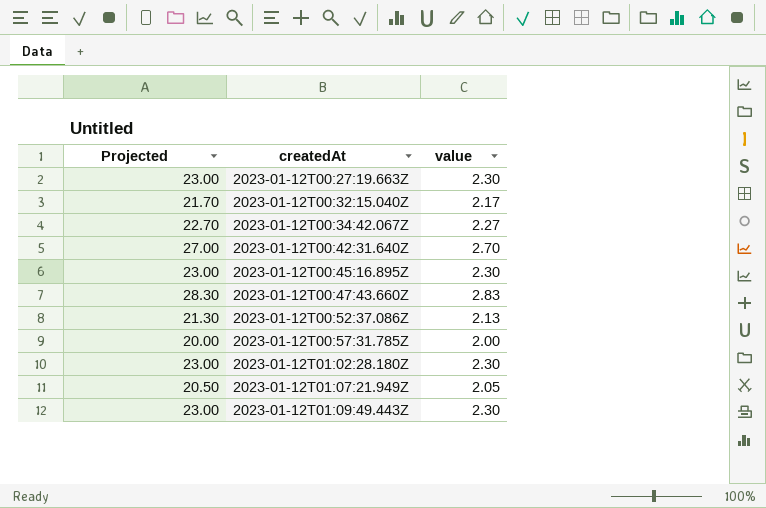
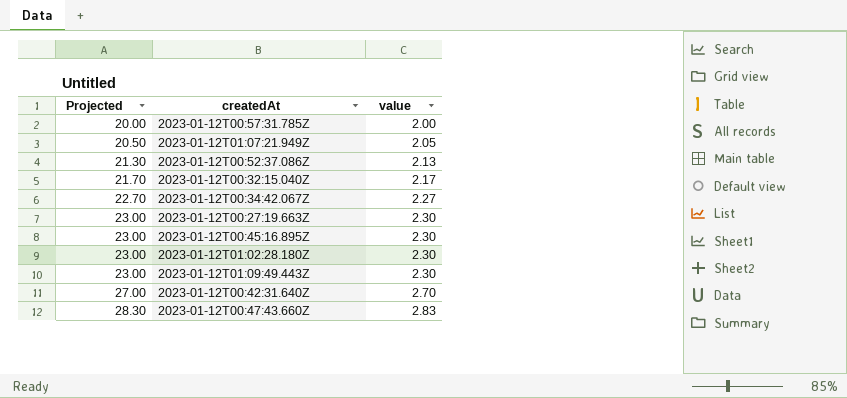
row order: createdAt ascending -> Projected ascending

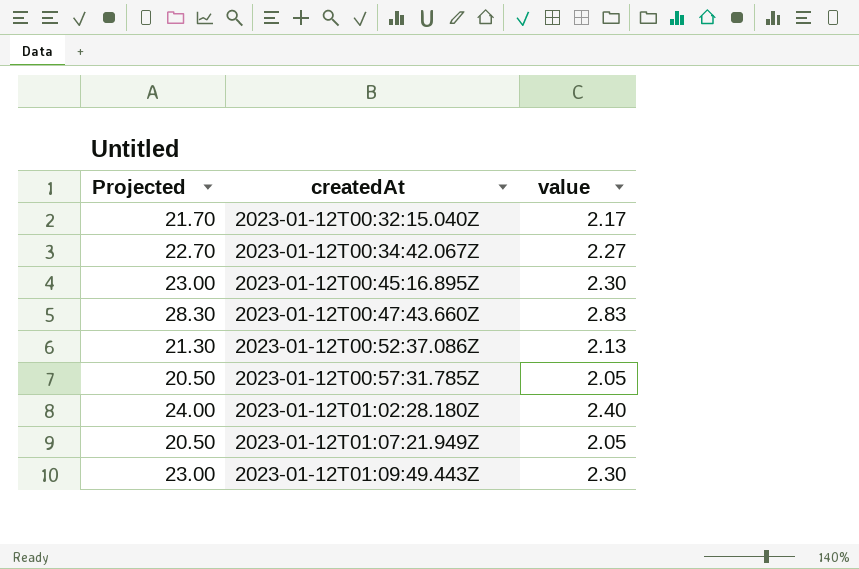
row order: Projected ascending -> createdAt ascending
row 2023-01-12T00:27:19.663Z: 23.00 | 2.30 -> none
row 2023-01-12T00:42:31.640Z: 27.00 | 2.70 -> none
2023-01-12T00:57:31.785Z | Projected: 20.00 -> 20.50
2023-01-12T00:57:31.785Z | value: 2.00 -> 2.05
2023-01-12T01:02:28.180Z | Projected: 23.00 -> 24.00
2023-01-12T01:02:28.180Z | value: 2.30 -> 2.40

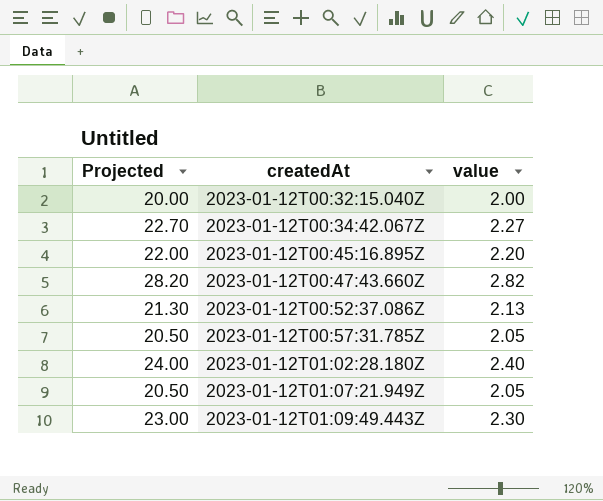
2023-01-12T00:32:15.040Z | Projected: 21.70 -> 20.00
2023-01-12T00:32:15.040Z | value: 2.17 -> 2.00
2023-01-12T00:45:16.895Z | Projected: 23.00 -> 22.00
2023-01-12T00:45:16.895Z | value: 2.30 -> 2.20
2023-01-12T00:47:43.660Z | Projected: 28.30 -> 28.20
2023-01-12T00:47:43.660Z | value: 2.83 -> 2.82

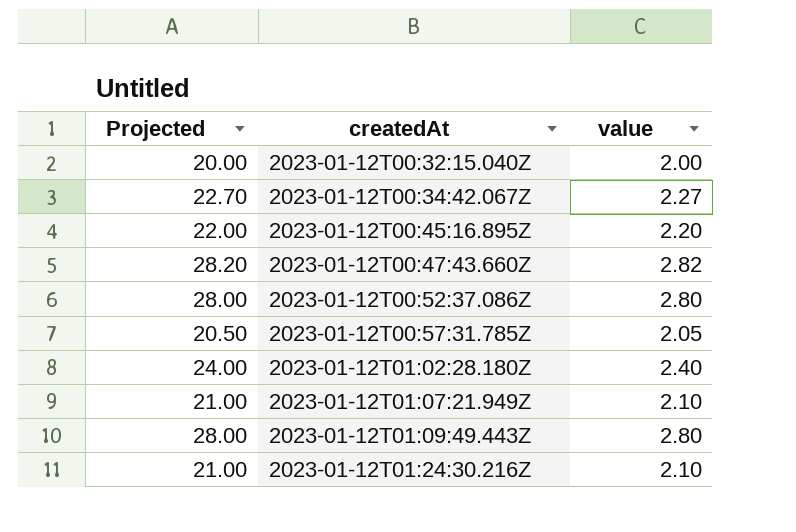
2023-01-12T00:52:37.086Z | Projected: 21.30 -> 28.00
2023-01-12T00:52:37.086Z | value: 2.13 -> 2.80
2023-01-12T01:07:21.949Z | Projected: 20.50 -> 21.00
2023-01-12T01:07:21.949Z | value: 2.05 -> 2.10
2023-01-12T01:09:49.443Z | Projected: 23.00 -> 28.00
2023-01-12T01:09:49.443Z | value: 2.30 -> 2.80
row 2023-01-12T01:24:30.216Z: none -> 21.00 | 2.10

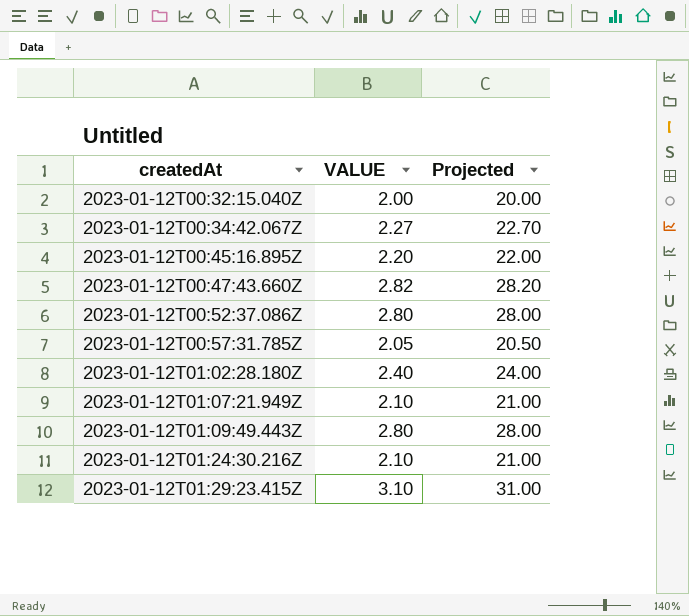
column name: value -> VALUE
column Projected | position: 1 -> 3
row 2023-01-12T01:29:23.415Z: none -> 3.10 | 31.00

